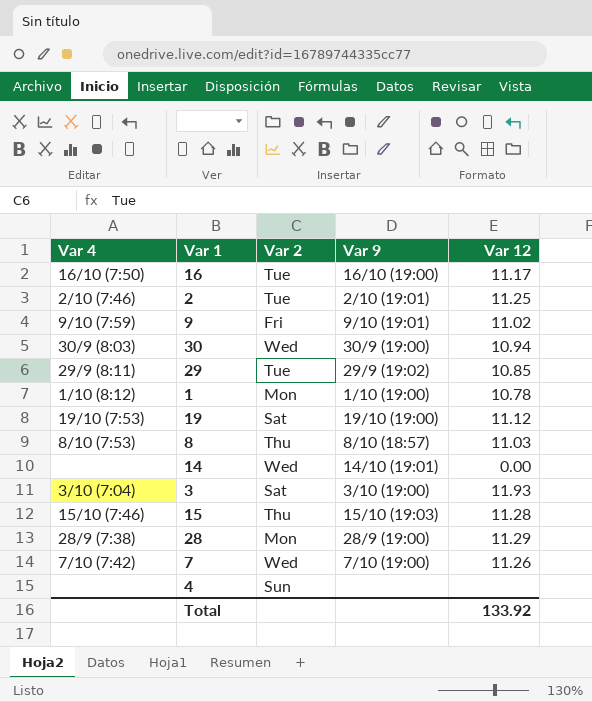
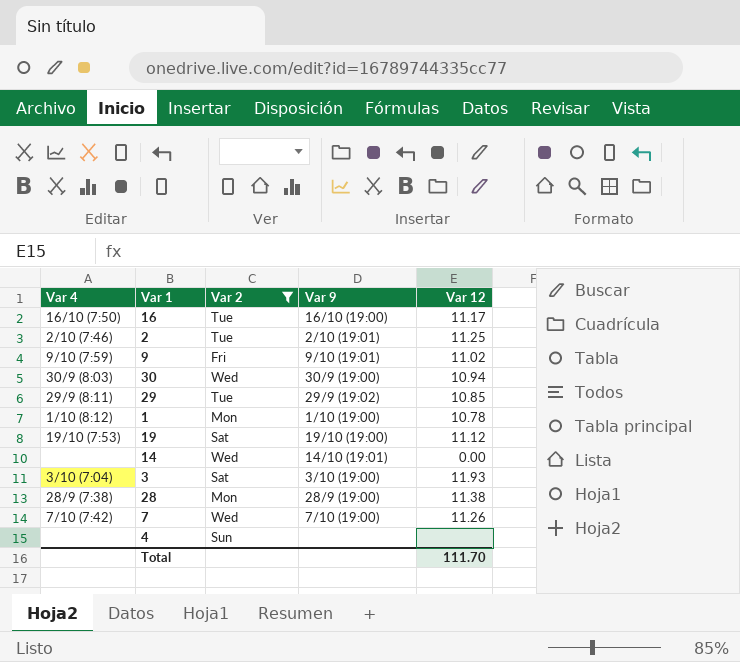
filter: none -> Var 2 != Thu
28 | Var 12: 11.29 -> 11.38
Total | Var 12: 133.92 -> 111.70

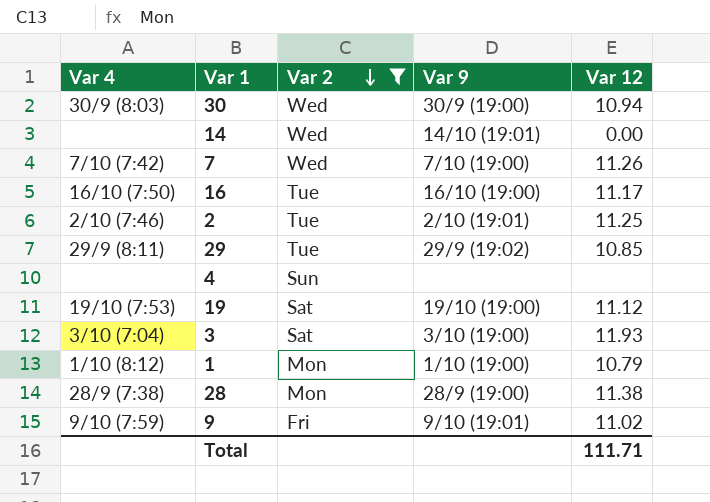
row order: none -> Var 2 descending
1 | Var 12: 10.78 -> 10.79
Total | Var 12: 111.70 -> 111.71

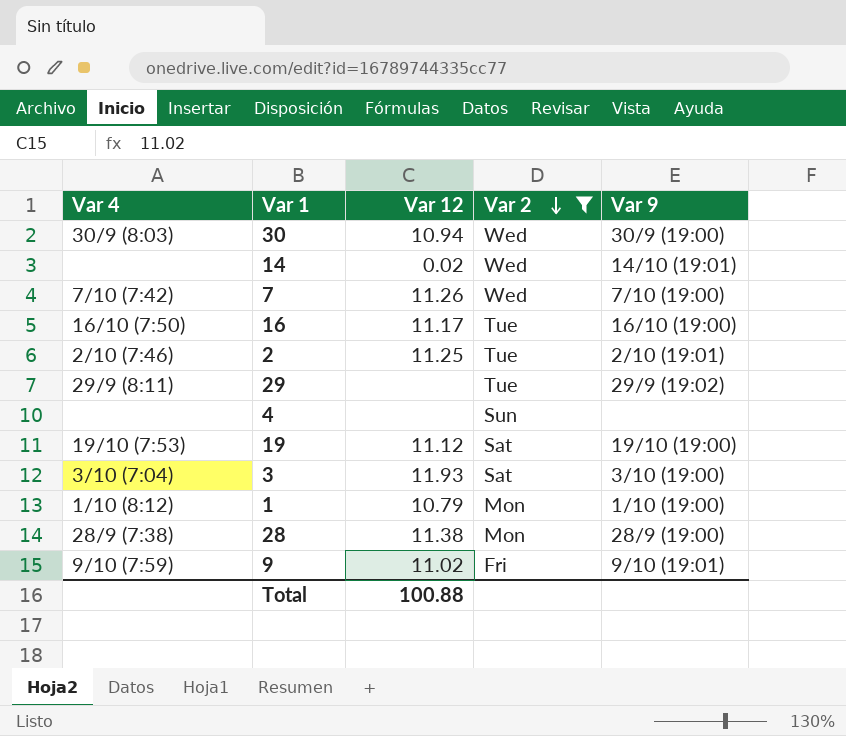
column Var 12 | position: 5 -> 3
14 | Var 12: 0.00 -> 0.02
29 | Var 12: 10.85 -> none
Total | Var 12: 111.71 -> 100.88

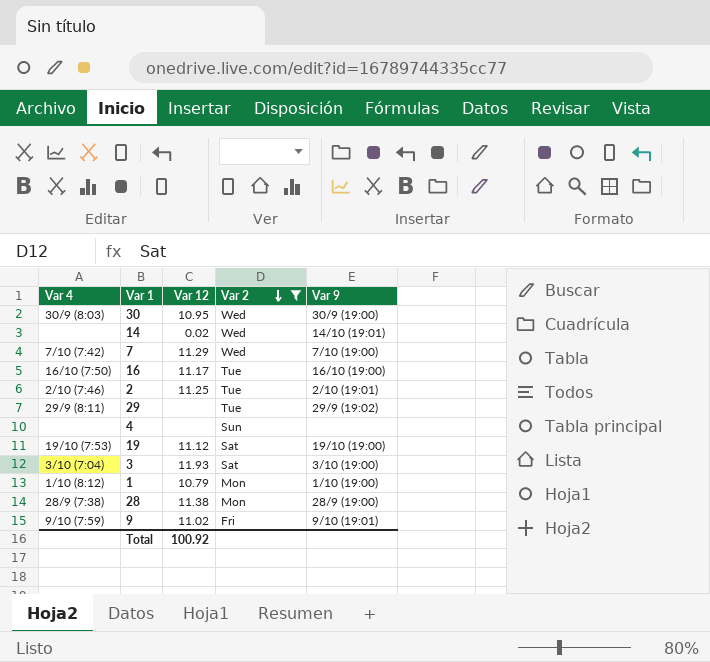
30 | Var 12: 10.94 -> 10.95
7 | Var 12: 11.26 -> 11.29
Total | Var 12: 100.88 -> 100.92

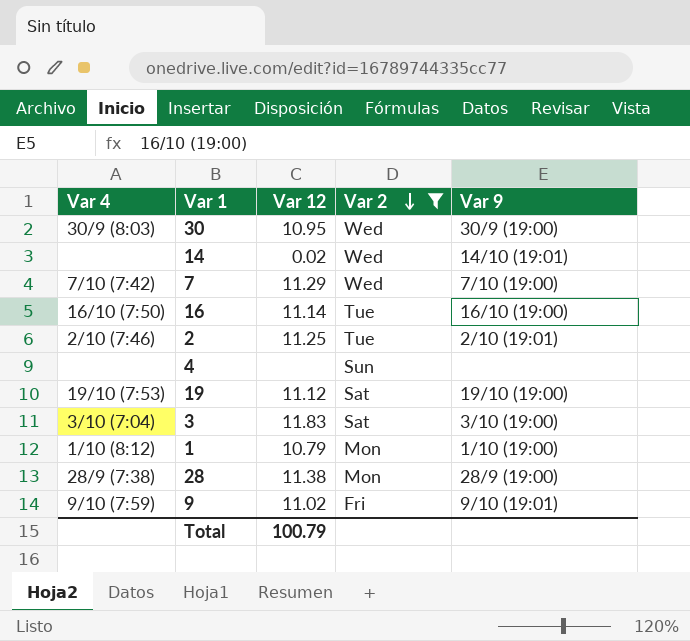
row 29: 29/9 (8:11) | none | Tue | 29/9 (19:02) -> none
16 | Var 12: 11.17 -> 11.14
3 | Var 12: 11.93 -> 11.83
Total | Var 12: 100.92 -> 100.79

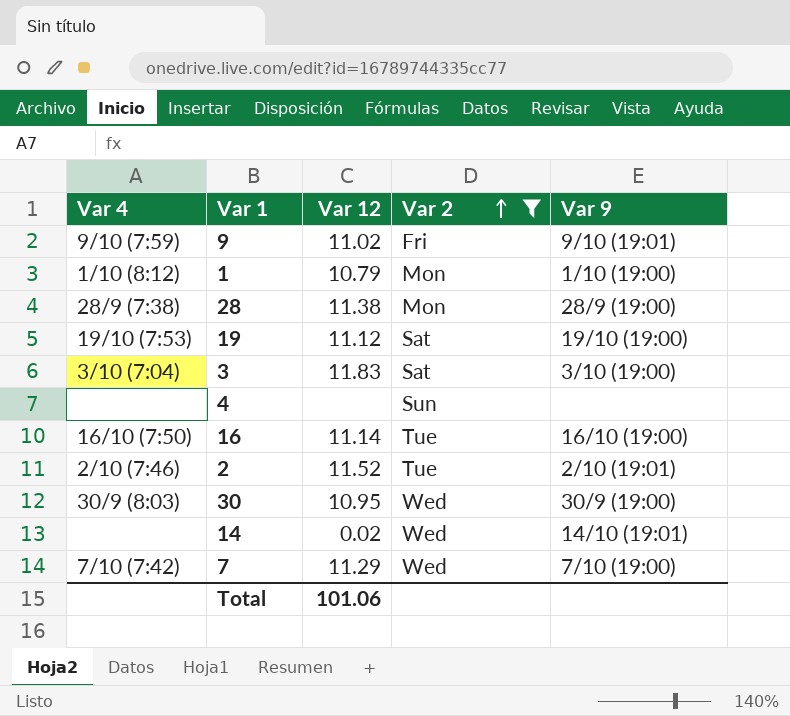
row order: Var 2 descending -> Var 2 ascending
2 | Var 12: 11.25 -> 11.52
Total | Var 12: 100.79 -> 101.06

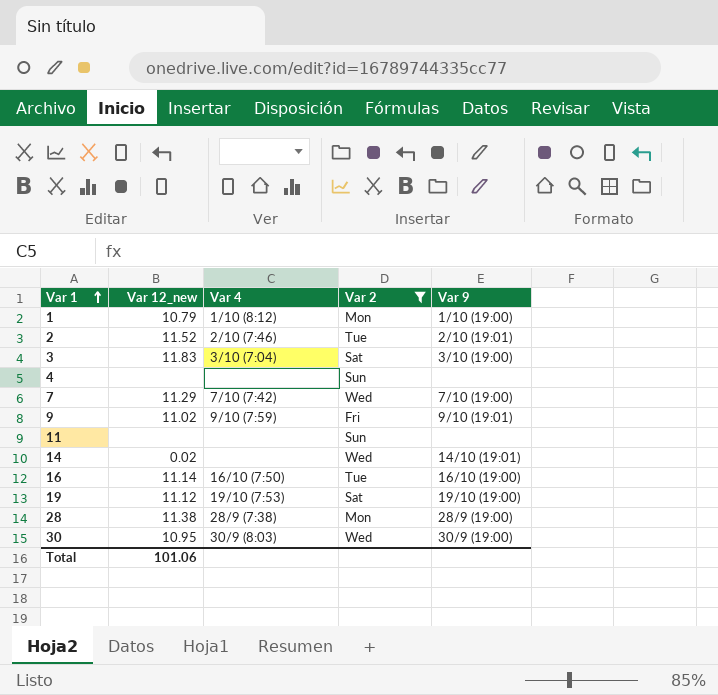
row order: Var 2 ascending -> Var 1 ascending
column name: Var 12 -> Var 12_new
column Var 4 | position: 1 -> 3
row 11: none -> none | none | Sun | none

